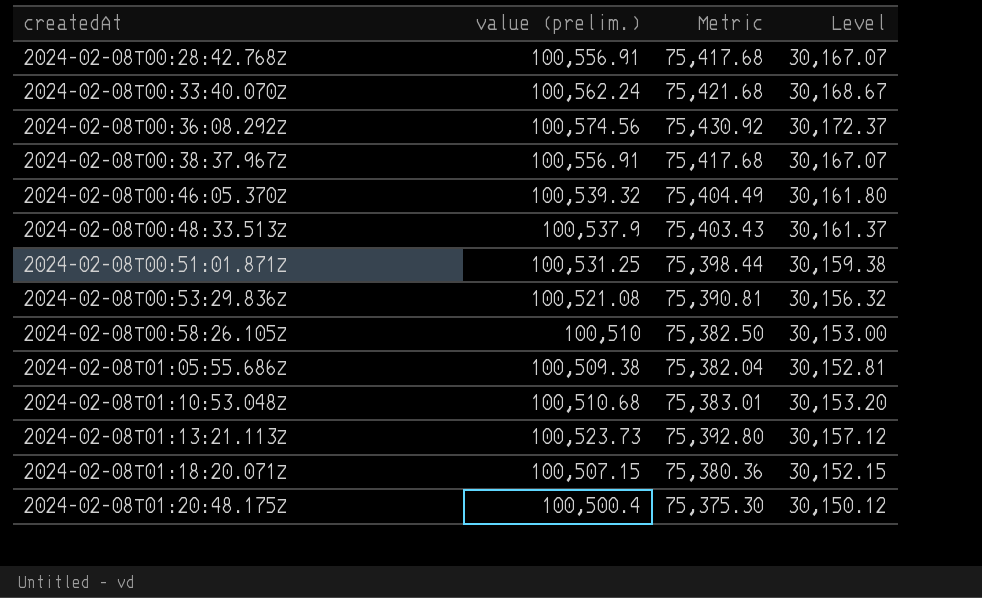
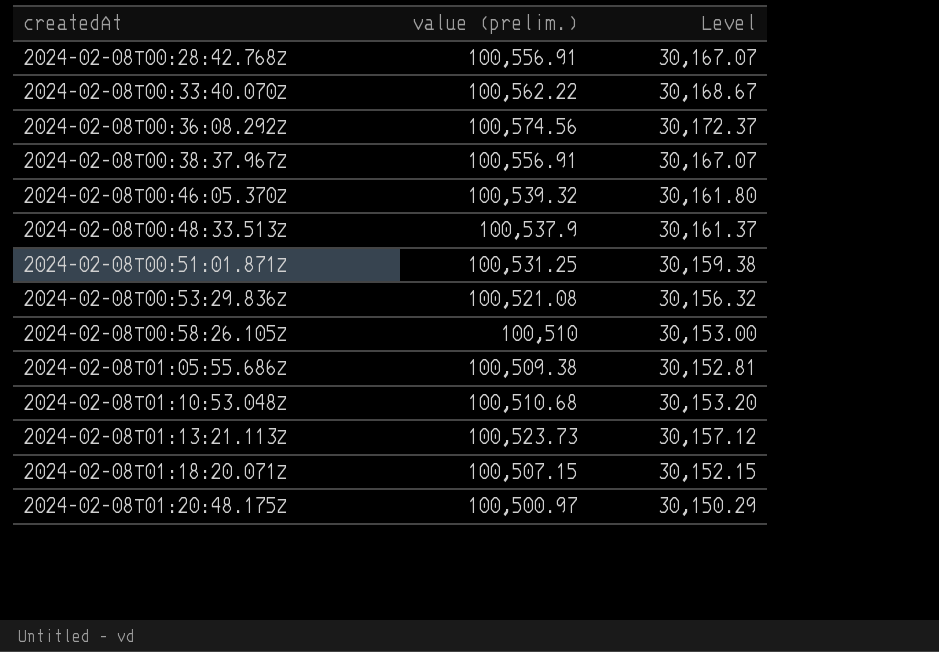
column Metric | formula: [value (prelim.)] * 0.75 -> none
2024-02-08T00:33:40.070Z | value (prelim.): 100,562.24 -> 100,562.22
2024-02-08T01:20:48.175Z | value (prelim.): 100,500.4 -> 100,500.97
2024-02-08T01:20:48.175Z | Level: 30,150.12 -> 30,150.29

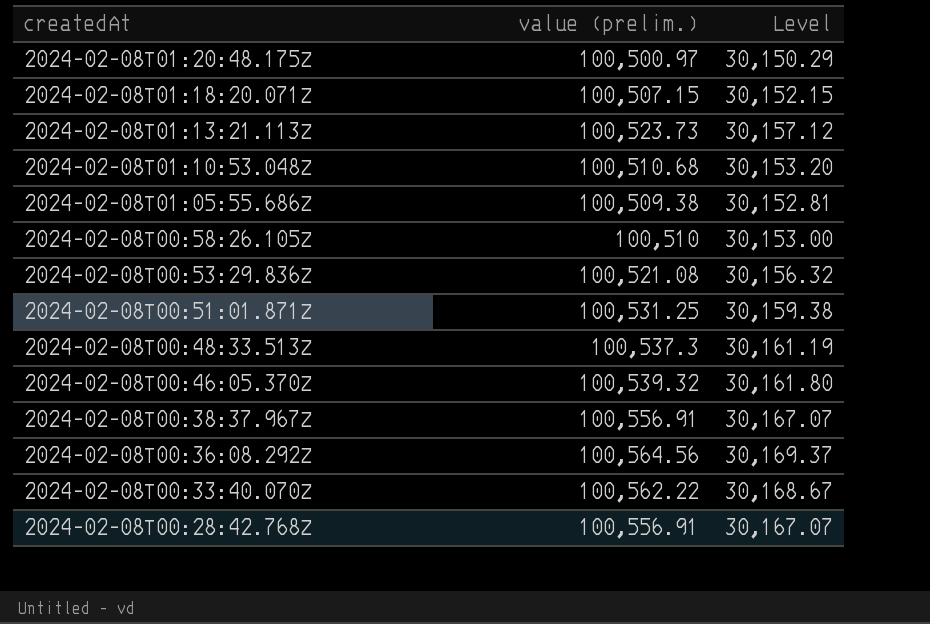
row order: createdAt ascending -> createdAt descending
2024-02-08T00:48:33.513Z | value (prelim.): 100,537.9 -> 100,537.3
2024-02-08T00:48:33.513Z | Level: 30,161.37 -> 30,161.19
2024-02-08T00:36:08.292Z | value (prelim.): 100,574.56 -> 100,564.56
2024-02-08T00:36:08.292Z | Level: 30,172.37 -> 30,169.37

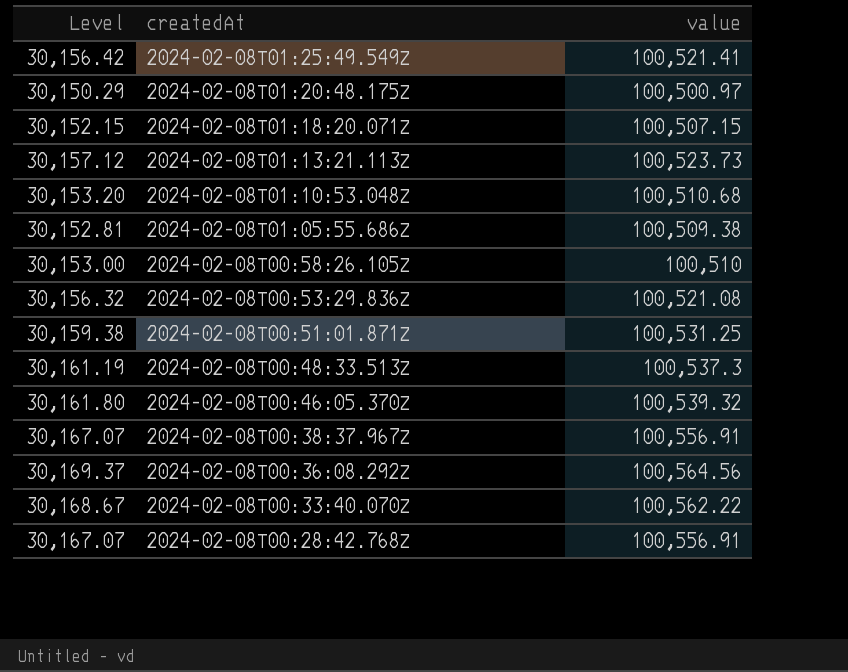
column Level | position: 3 -> 1
column name: value (prelim.) -> value
row 2024-02-08T01:25:49.549Z: none -> 30,156.42 | 100,521.41

